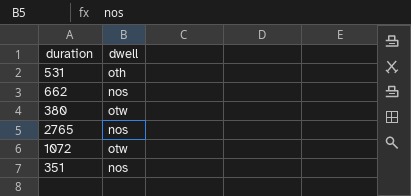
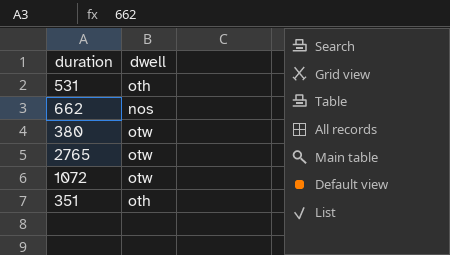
2765 | dwell: nos -> otw
351 | dwell: nos -> oth

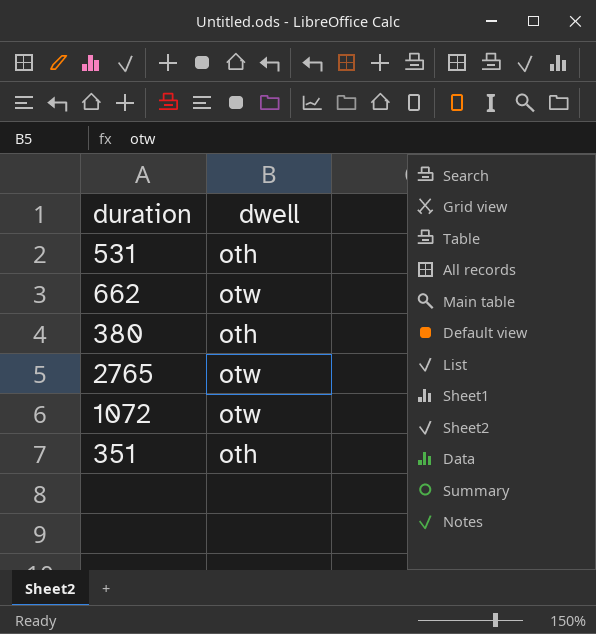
662 | dwell: nos -> otw
380 | dwell: otw -> oth

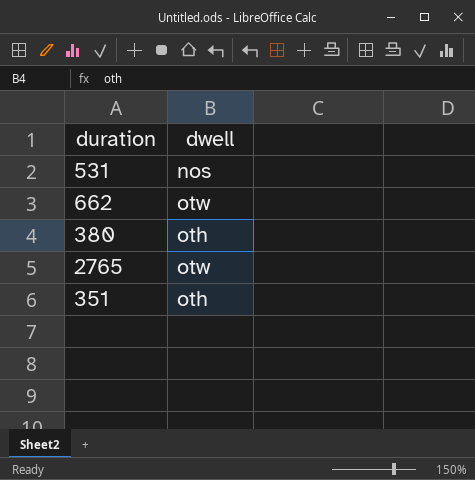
row 1072: otw -> none
531 | dwell: oth -> nos

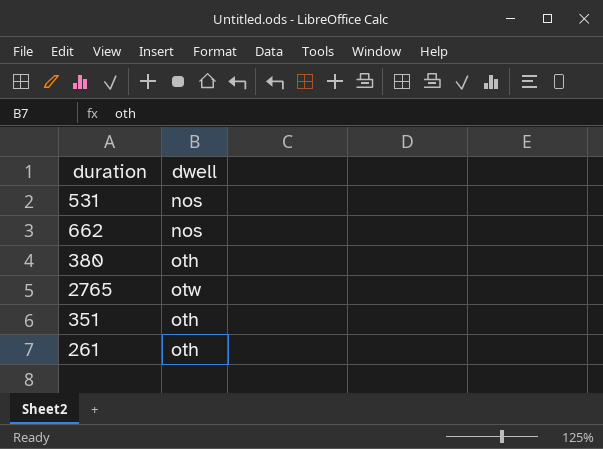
662 | dwell: otw -> nos
row 261: none -> oth

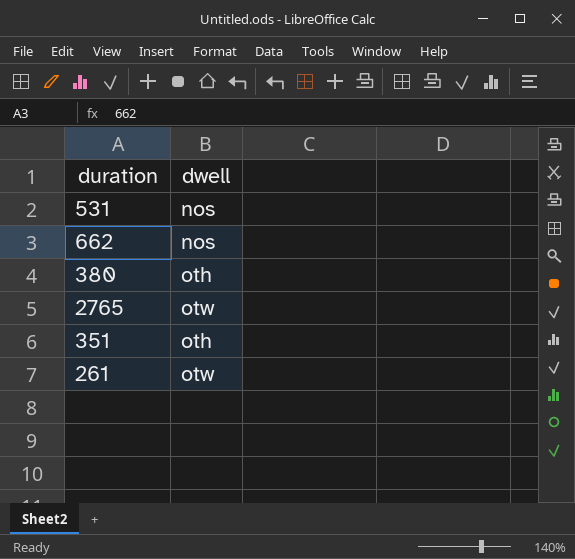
261 | dwell: oth -> otw

